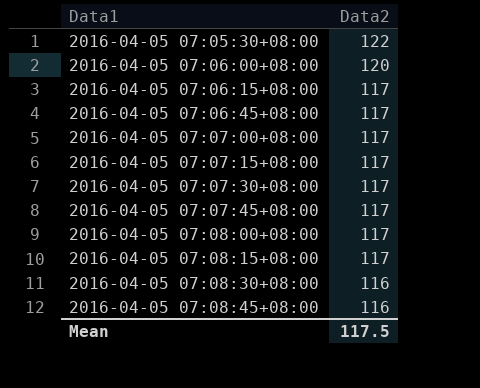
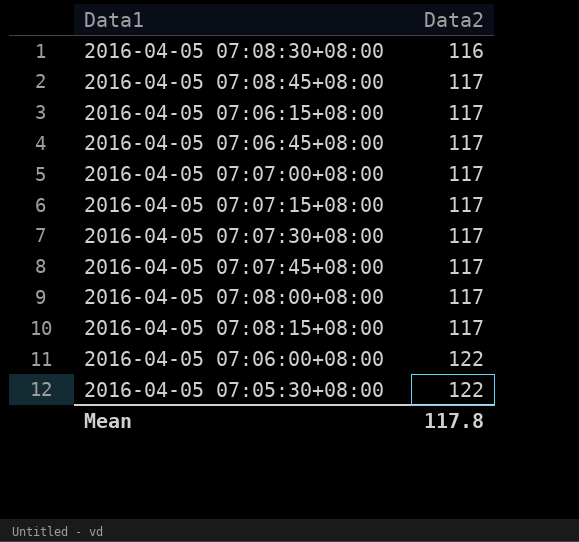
row order: Data1 ascending -> Data2 ascending
2016-04-05 07:08:45+08:00 | Data2: 116 -> 117
2016-04-05 07:06:00+08:00 | Data2: 120 -> 122
Mean | Data2: 117.5 -> 117.8

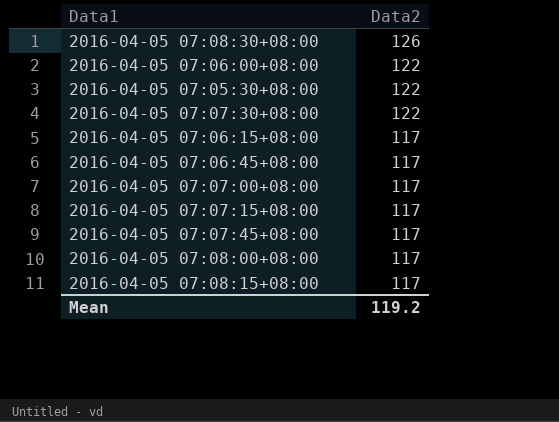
row order: Data2 ascending -> Data2 descending
row 2016-04-05 07:08:45+08:00: 117 -> none
2016-04-05 07:08:30+08:00 | Data2: 116 -> 126
2016-04-05 07:07:30+08:00 | Data2: 117 -> 122
Mean | Data2: 117.8 -> 119.2

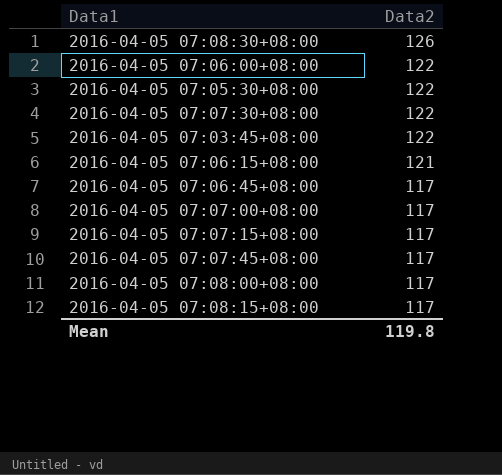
row 2016-04-05 07:03:45+08:00: none -> 122
2016-04-05 07:06:15+08:00 | Data2: 117 -> 121
Mean | Data2: 119.2 -> 119.8

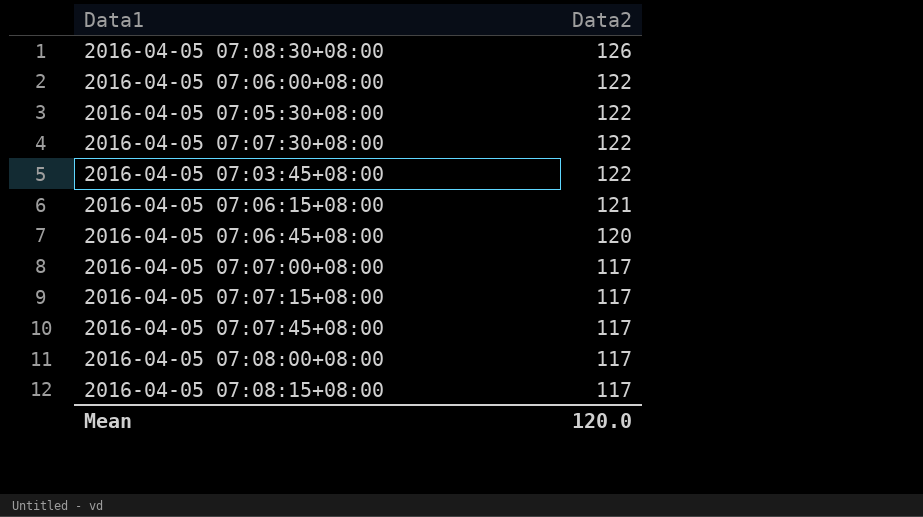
2016-04-05 07:06:45+08:00 | Data2: 117 -> 120
Mean | Data2: 119.8 -> 120.0

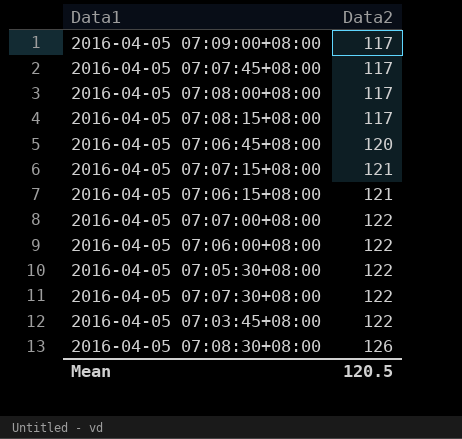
row order: Data2 descending -> Data2 ascending
row 2016-04-05 07:09:00+08:00: none -> 117
2016-04-05 07:07:15+08:00 | Data2: 117 -> 121
2016-04-05 07:07:00+08:00 | Data2: 117 -> 122
Mean | Data2: 120.0 -> 120.5

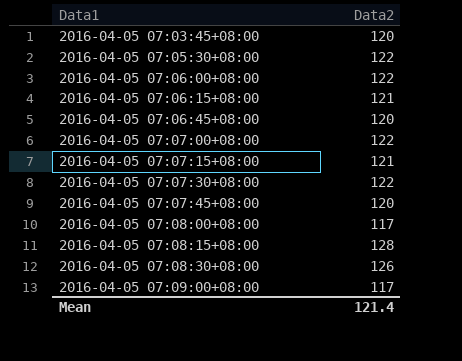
row order: Data2 ascending -> Data1 ascending
2016-04-05 07:03:45+08:00 | Data2: 122 -> 120
2016-04-05 07:07:45+08:00 | Data2: 117 -> 120
2016-04-05 07:08:15+08:00 | Data2: 117 -> 128
Mean | Data2: 120.5 -> 121.4

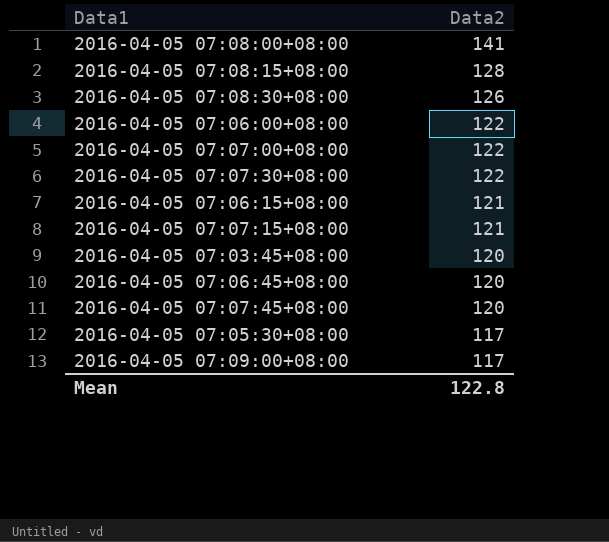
row order: Data1 ascending -> Data2 descending
2016-04-05 07:08:00+08:00 | Data2: 117 -> 141
2016-04-05 07:05:30+08:00 | Data2: 122 -> 117
Mean | Data2: 121.4 -> 122.8

